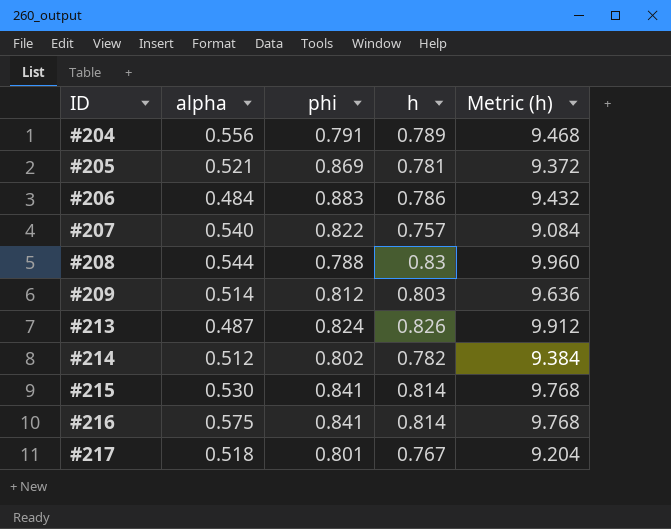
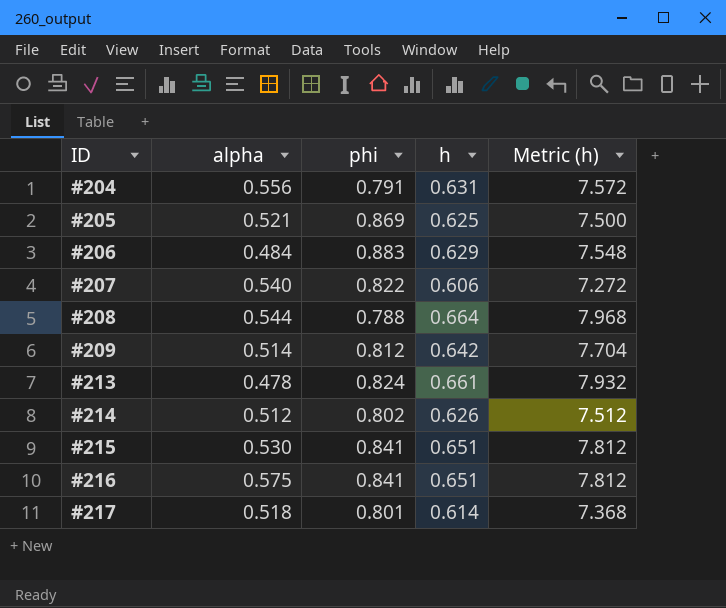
#204 | h: 0.789 -> 0.631
#204 | Metric (h): 9.468 -> 7.572
#205 | h: 0.781 -> 0.625
#205 | Metric (h): 9.372 -> 7.500
#206 | h: 0.786 -> 0.629
#206 | Metric (h): 9.432 -> 7.548
#207 | h: 0.757 -> 0.606
#207 | Metric (h): 9.084 -> 7.272
#208 | h: 0.83 -> 0.664
#208 | Metric (h): 9.960 -> 7.968
#209 | h: 0.803 -> 0.642
#209 | Metric (h): 9.636 -> 7.704
#213 | alpha: 0.487 -> 0.478
#213 | h: 0.826 -> 0.661
#213 | Metric (h): 9.912 -> 7.932
#214 | h: 0.782 -> 0.626
#214 | Metric (h): 9.384 -> 7.512
#215 | h: 0.814 -> 0.651
#215 | Metric (h): 9.768 -> 7.812
#216 | h: 0.814 -> 0.651
#216 | Metric (h): 9.768 -> 7.812
#217 | h: 0.767 -> 0.614
#217 | Metric (h): 9.204 -> 7.368

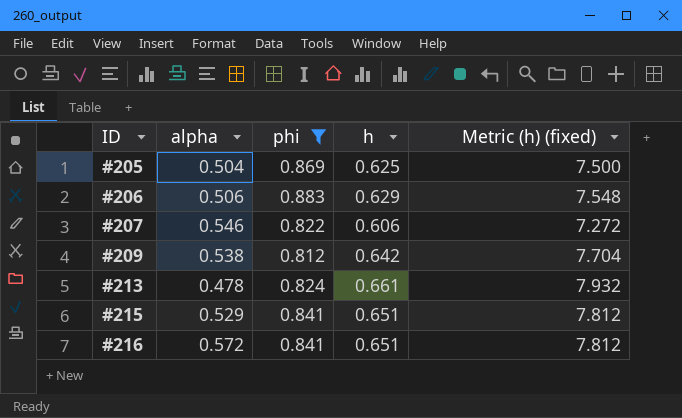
filter: none -> phi >= 0.812
column name: Metric (h) -> Metric (h) (fixed)
#205 | alpha: 0.521 -> 0.504
#206 | alpha: 0.484 -> 0.506
#207 | alpha: 0.540 -> 0.546
#209 | alpha: 0.514 -> 0.538
#215 | alpha: 0.530 -> 0.529
#216 | alpha: 0.575 -> 0.572

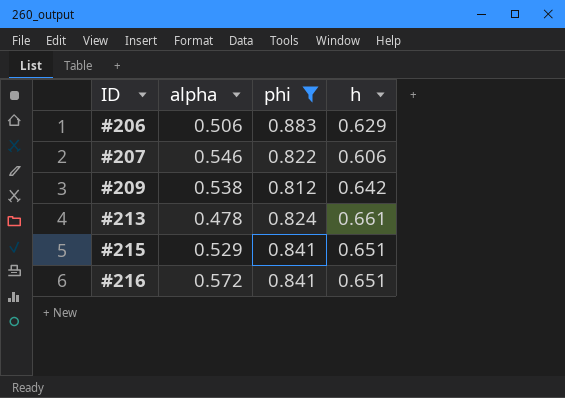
column Metric (h) (fixed) | formula: [h] * 12 -> none
row #205: 0.504 | 0.869 | 0.625 | 7.500 -> none

